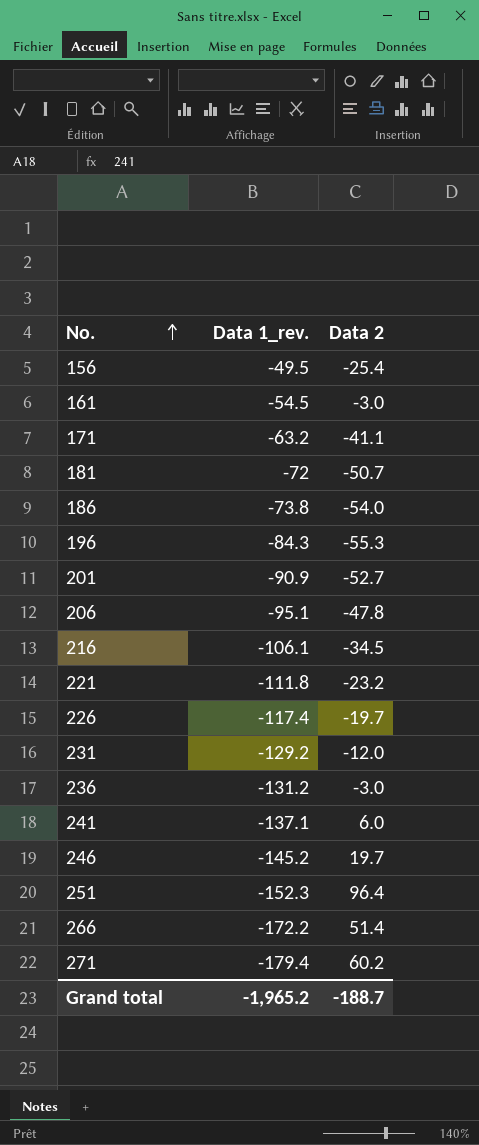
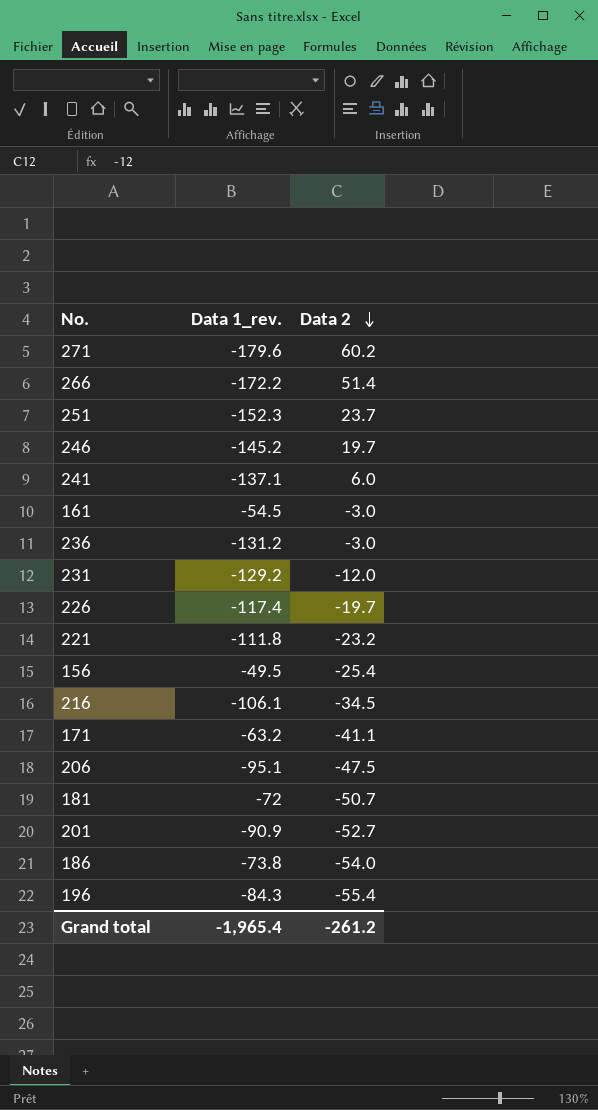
row order: No. ascending -> Data 2 descending
271 | Data 1_rev.: -179.4 -> -179.6
251 | Data 2: 96.4 -> 23.7
206 | Data 2: -47.8 -> -47.5
196 | Data 2: -55.3 -> -55.4
Grand total | Data 1_rev.: -1,965.2 -> -1,965.4
Grand total | Data 2: -188.7 -> -261.2

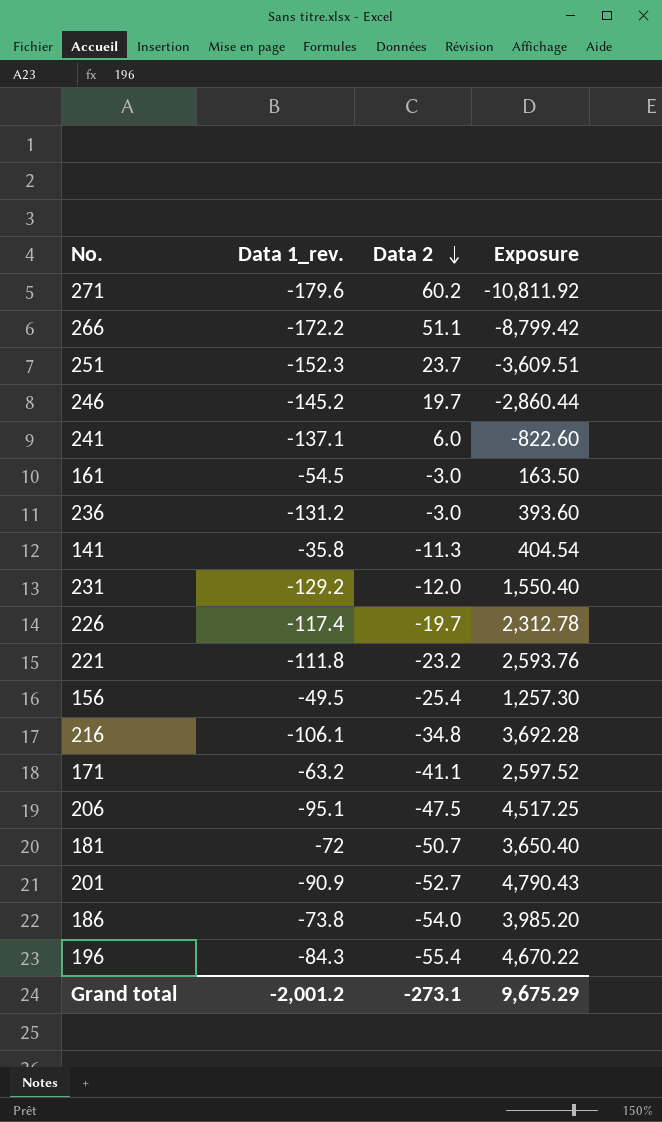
column Exposure | formula: none -> [Data 1_rev.] * [Data 2]
266 | Data 2: 51.4 -> 51.1
row 141: none -> -35.8 | -11.3 | 404.54
216 | Data 2: -34.5 -> -34.8
Grand total | Data 1_rev.: -1,965.4 -> -2,001.2
Grand total | Data 2: -261.2 -> -273.1

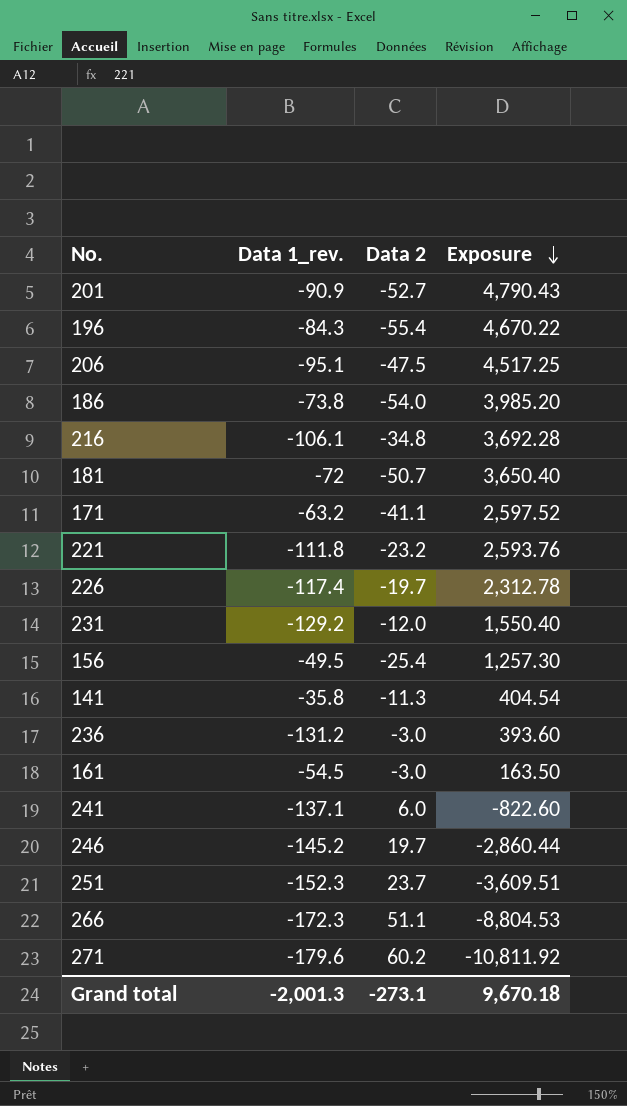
row order: Data 2 descending -> Exposure descending
266 | Data 1_rev.: -172.2 -> -172.3
266 | Exposure: -8,799.42 -> -8,804.53
Grand total | Data 1_rev.: -2,001.2 -> -2,001.3
Grand total | Exposure: 9,675.29 -> 9,670.18

